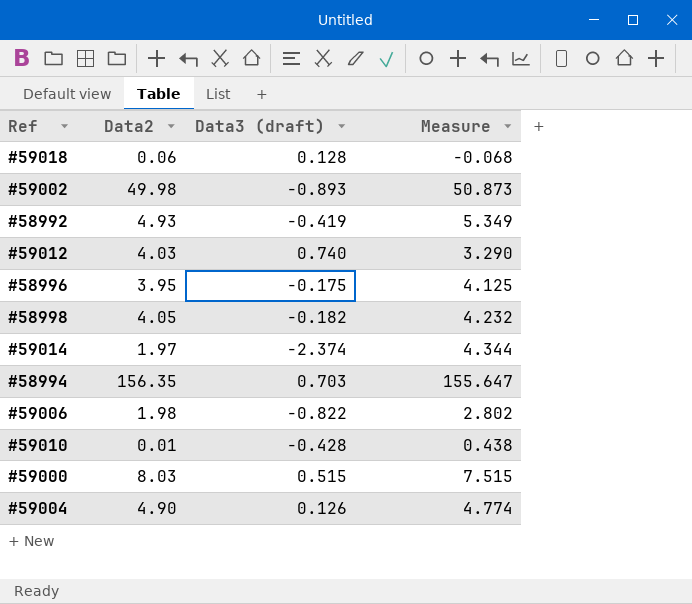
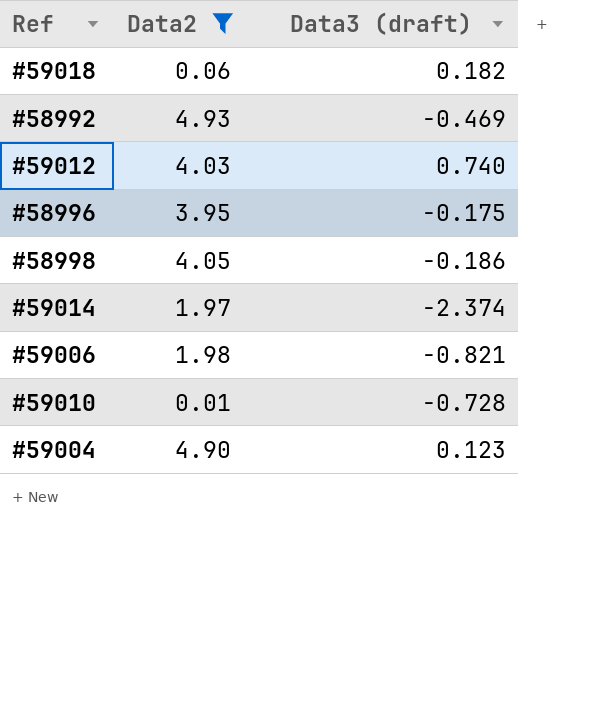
filter: none -> Data2 <= 4.93
column Measure | formula: [Data2] - [Data3 (draft)] -> none
#59018 | Data3 (draft): 0.128 -> 0.182
#58992 | Data3 (draft): -0.419 -> -0.469
#58998 | Data3 (draft): -0.182 -> -0.186
#59006 | Data3 (draft): -0.822 -> -0.821
#59010 | Data3 (draft): -0.428 -> -0.728
#59004 | Data3 (draft): 0.126 -> 0.123

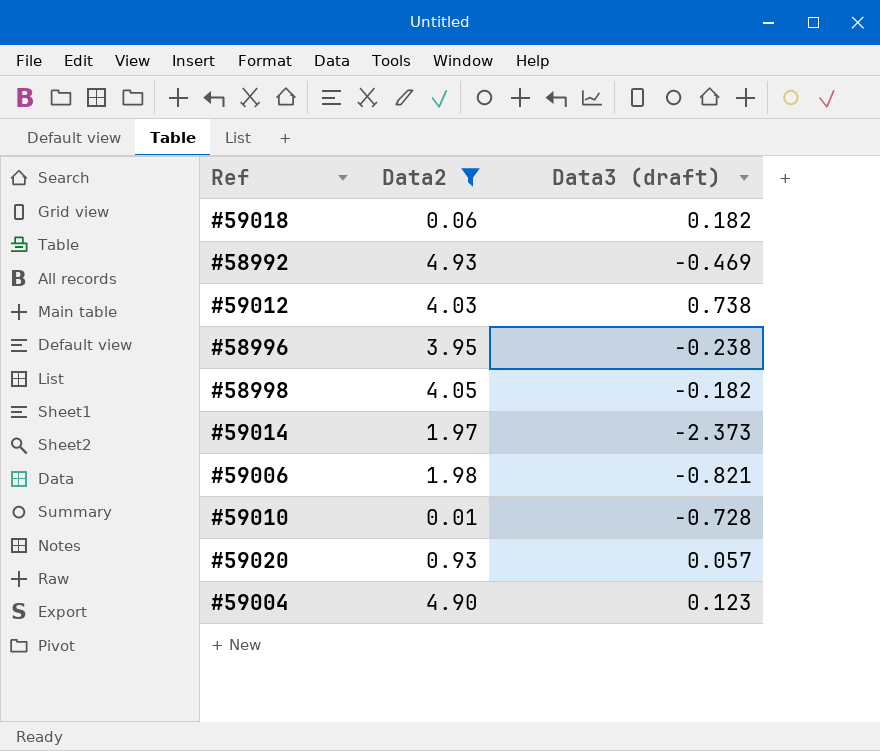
#59012 | Data3 (draft): 0.740 -> 0.738
#58996 | Data3 (draft): -0.175 -> -0.238
#58998 | Data3 (draft): -0.186 -> -0.182
#59014 | Data3 (draft): -2.374 -> -2.373
row #59020: none -> 0.93 | 0.057

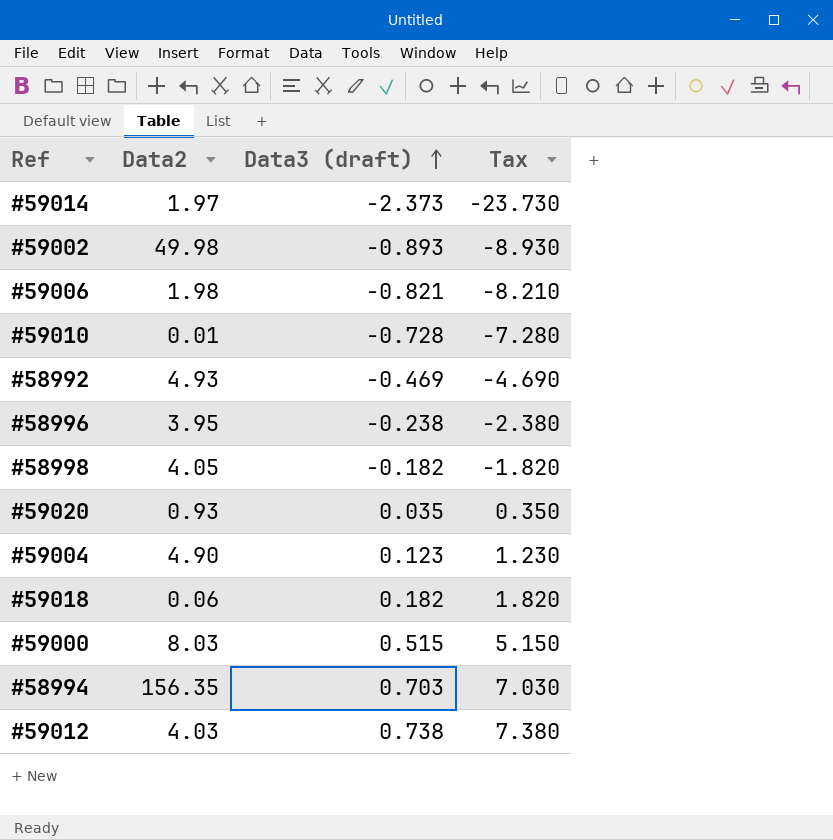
filter: Data2 <= 4.93 -> none
row order: none -> Data3 (draft) ascending
column Tax | formula: none -> [Data3 (draft)] * 10
#59020 | Data3 (draft): 0.057 -> 0.035

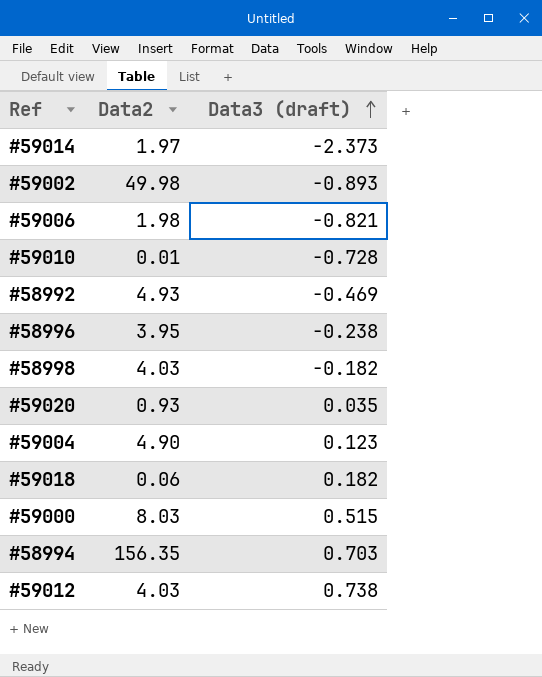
column Tax | formula: [Data3 (draft)] * 10 -> none
#58998 | Data2: 4.05 -> 4.03

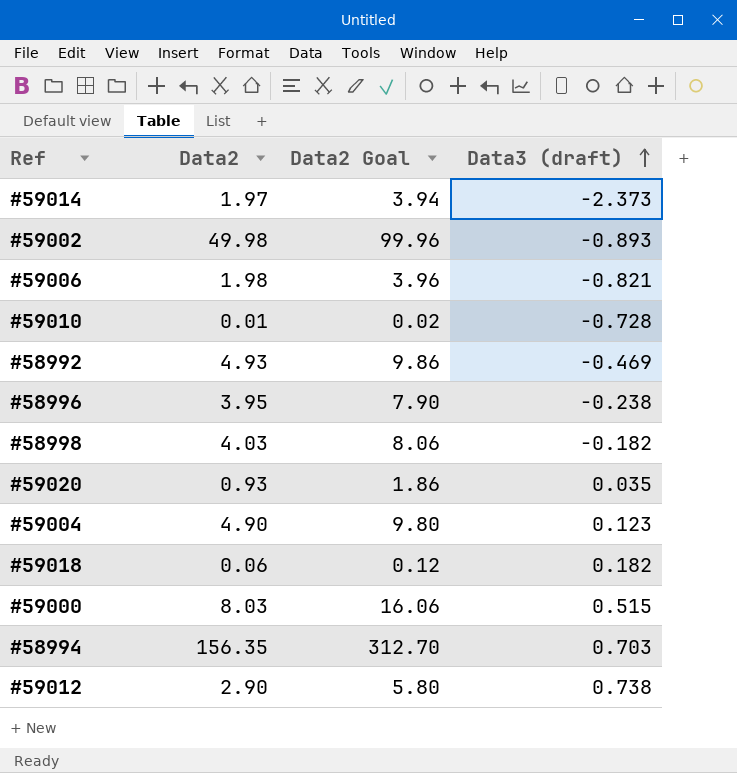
column Data2 Goal | formula: none -> [Data2] * 2
#59012 | Data2: 4.03 -> 2.90

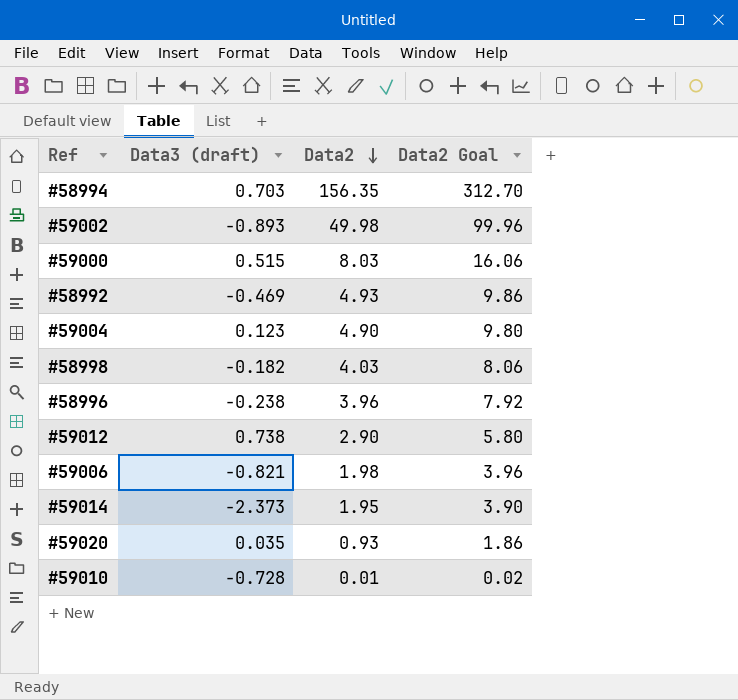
row order: Data3 (draft) ascending -> Data2 descending
column Data3 (draft) | position: 4 -> 2
row #59018: 0.06 | 0.12 | 0.182 -> none
#58996 | Data2: 3.95 -> 3.96
#58996 | Data2 Goal: 7.90 -> 7.92
#59014 | Data2: 1.97 -> 1.95
#59014 | Data2 Goal: 3.94 -> 3.90

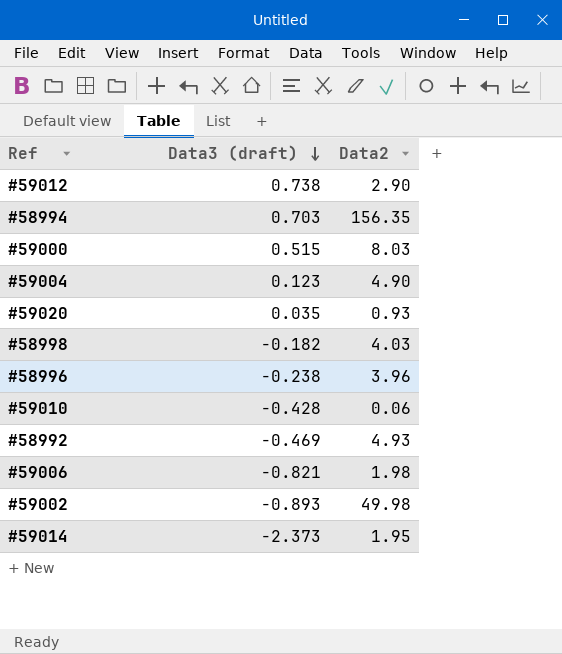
row order: Data2 descending -> Data3 (draft) descending
column Data2 Goal | formula: [Data2] * 2 -> none
#59010 | Data3 (draft): -0.728 -> -0.428
#59010 | Data2: 0.01 -> 0.06

